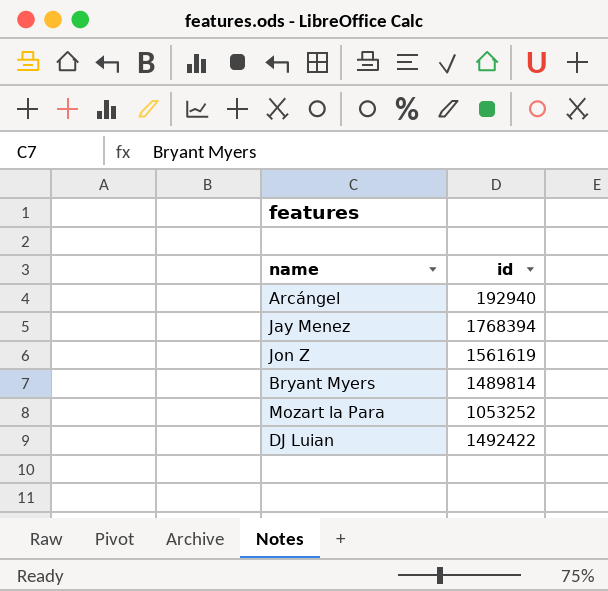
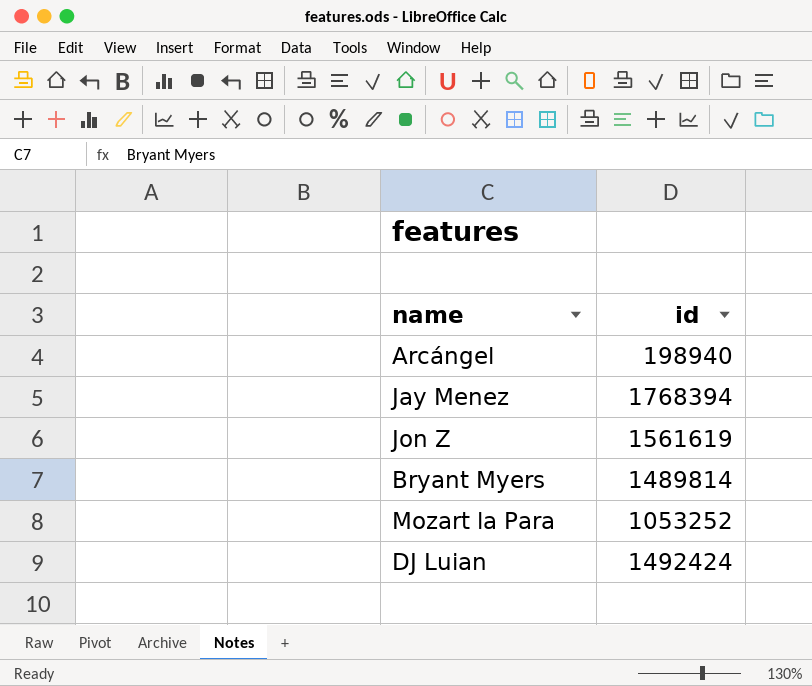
Arcángel | id: 192940 -> 198940
DJ Luian | id: 1492422 -> 1492424

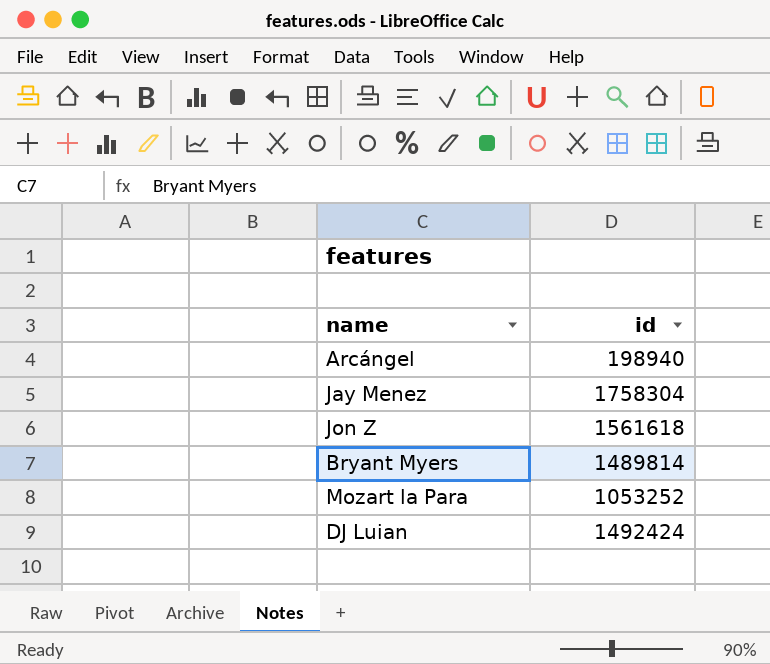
Jay Menez | id: 1768394 -> 1758304
Jon Z | id: 1561619 -> 1561618

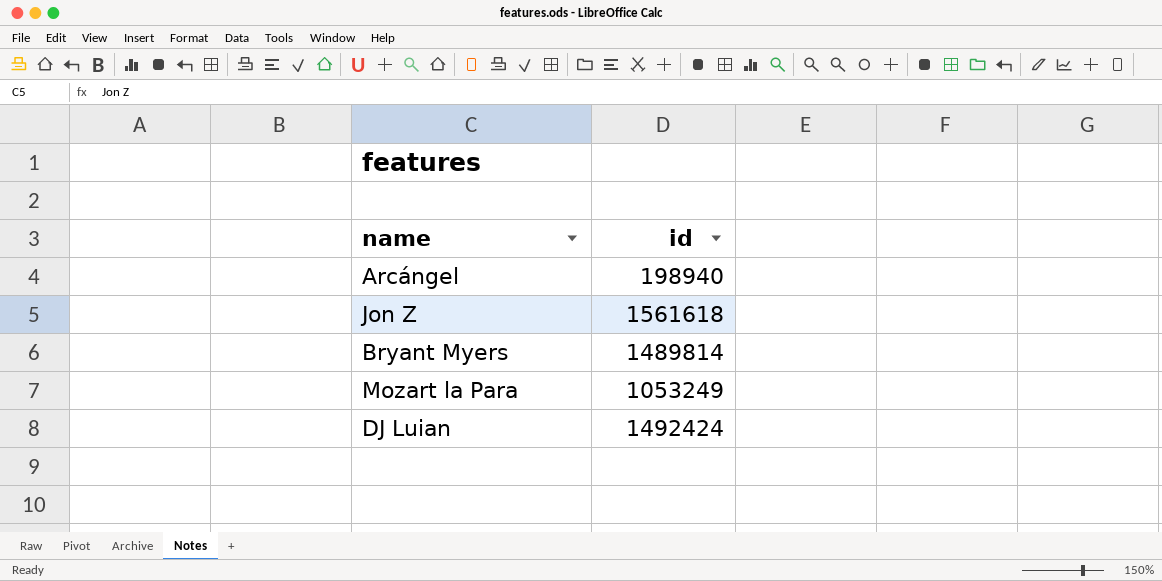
row Jay Menez: 1758304 -> none
Mozart la Para | id: 1053252 -> 1053249

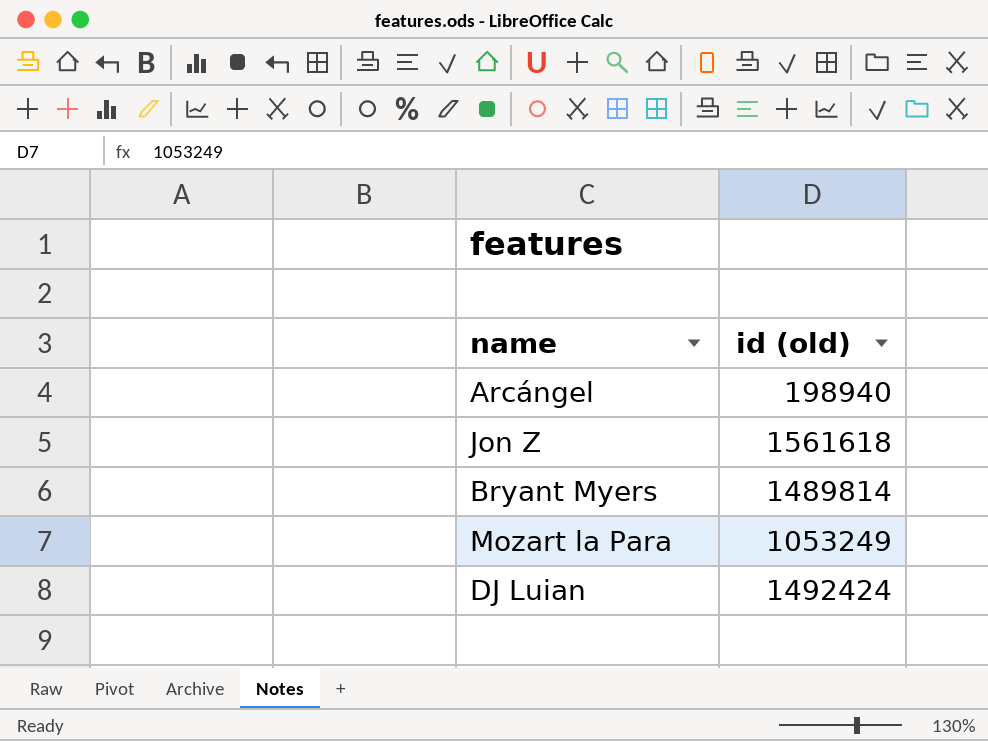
column name: id -> id (old)

